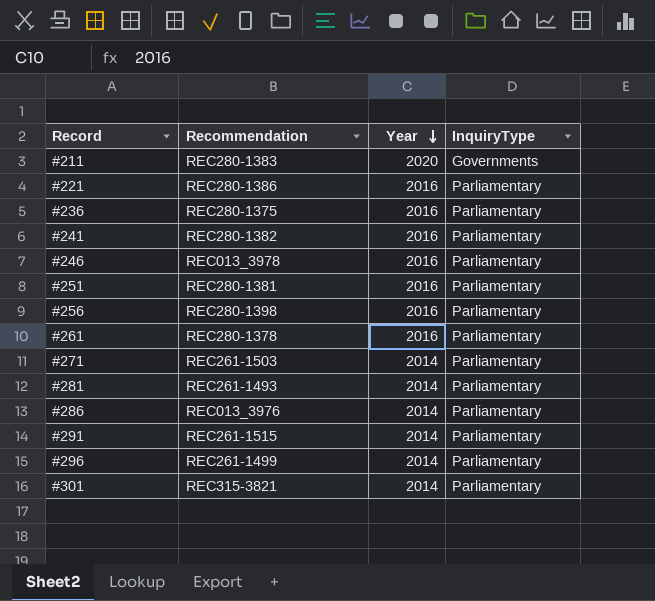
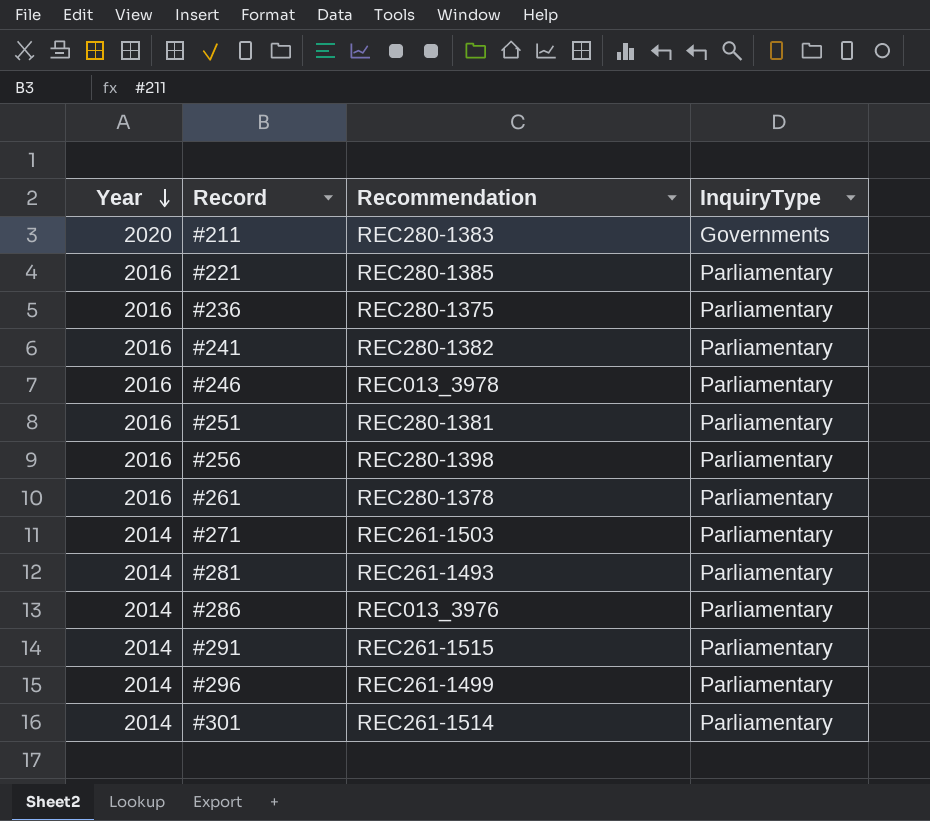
column Year | position: 3 -> 1
#221 | Recommendation: REC280-1386 -> REC280-1385
#301 | Recommendation: REC315-3821 -> REC261-1514

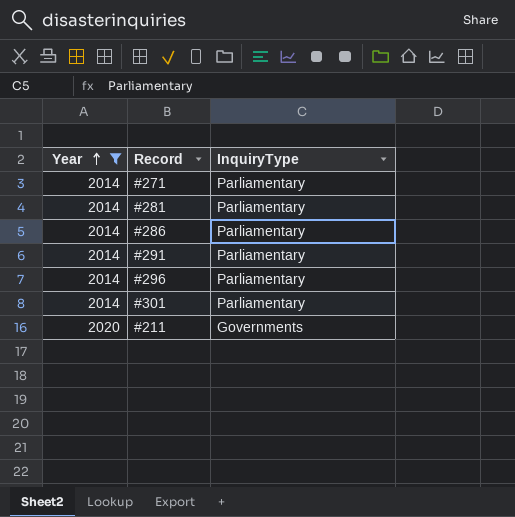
filter: none -> Year != 2016
row order: Year descending -> Year ascending
column Recommendation | position: 3 -> none

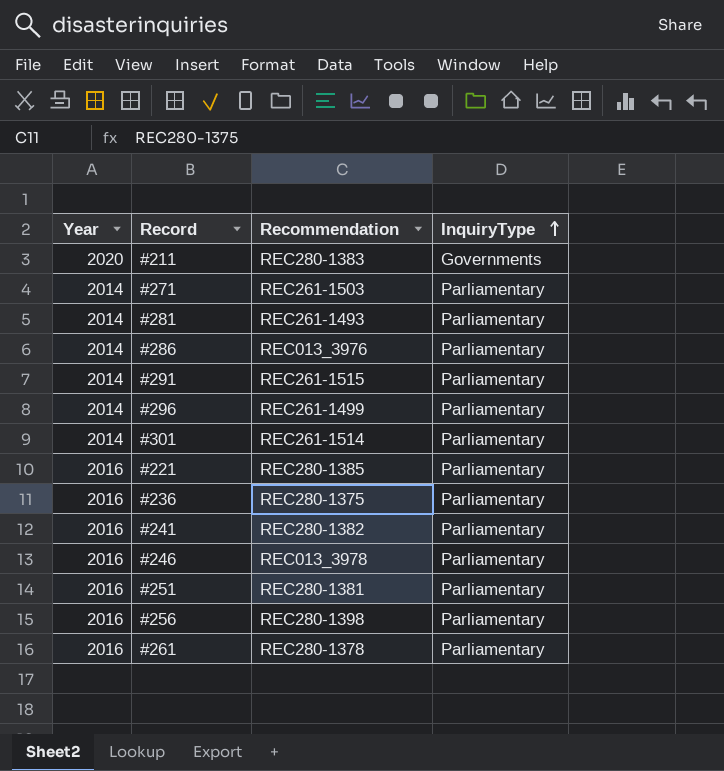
filter: Year != 2016 -> none
row order: Year ascending -> InquiryType ascending
column Recommendation | position: none -> 3

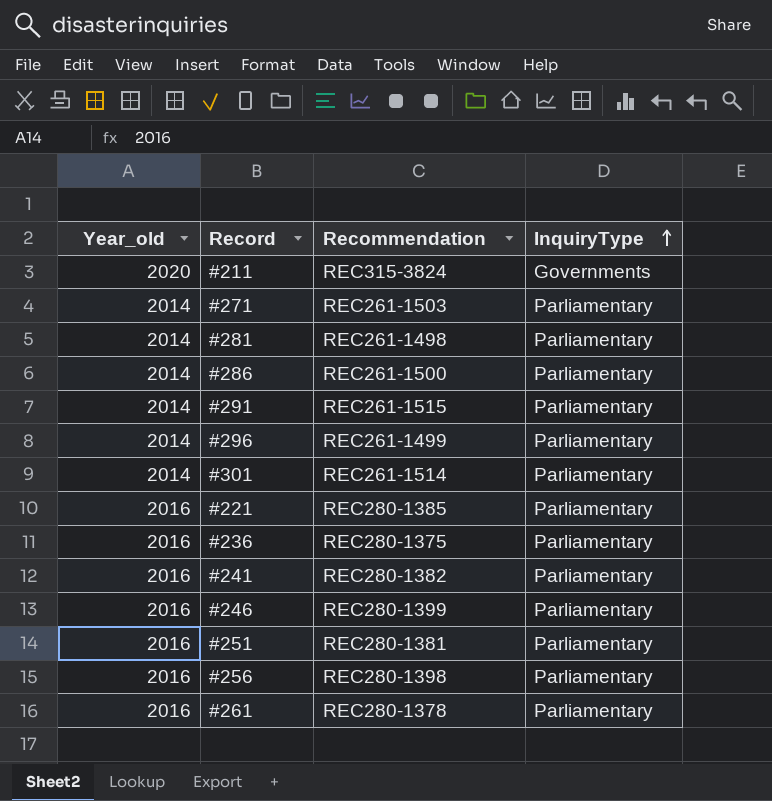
column name: Year -> Year_old
#211 | Recommendation: REC280-1383 -> REC315-3824
#281 | Recommendation: REC261-1493 -> REC261-1498
#286 | Recommendation: REC013_3976 -> REC261-1500
#246 | Recommendation: REC013_3978 -> REC280-1399

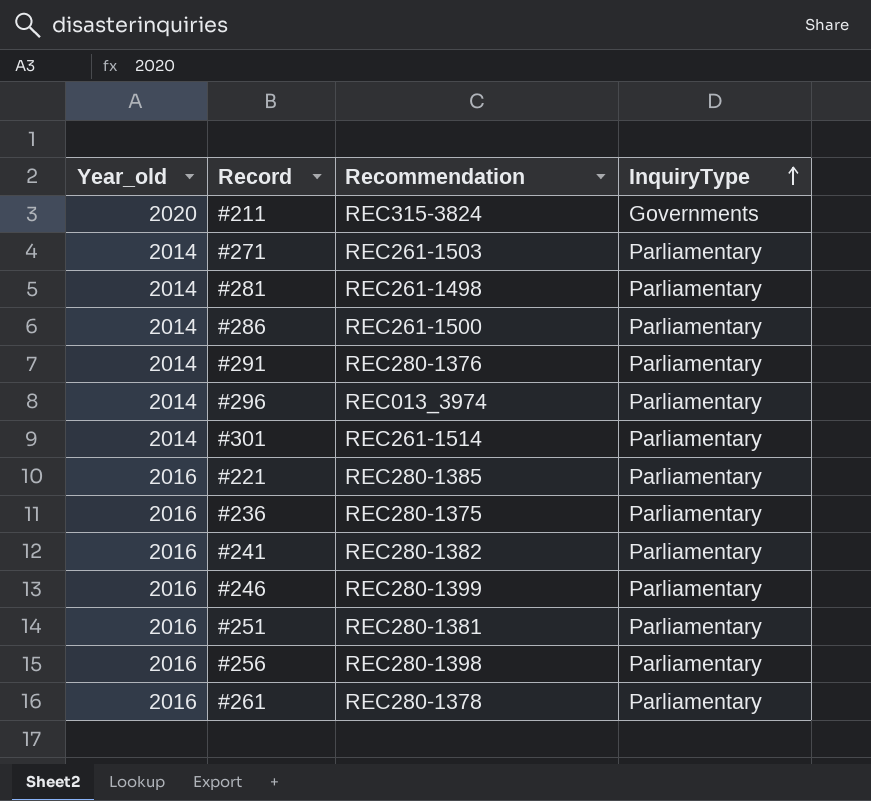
#291 | Recommendation: REC261-1515 -> REC280-1376
#296 | Recommendation: REC261-1499 -> REC013_3974

